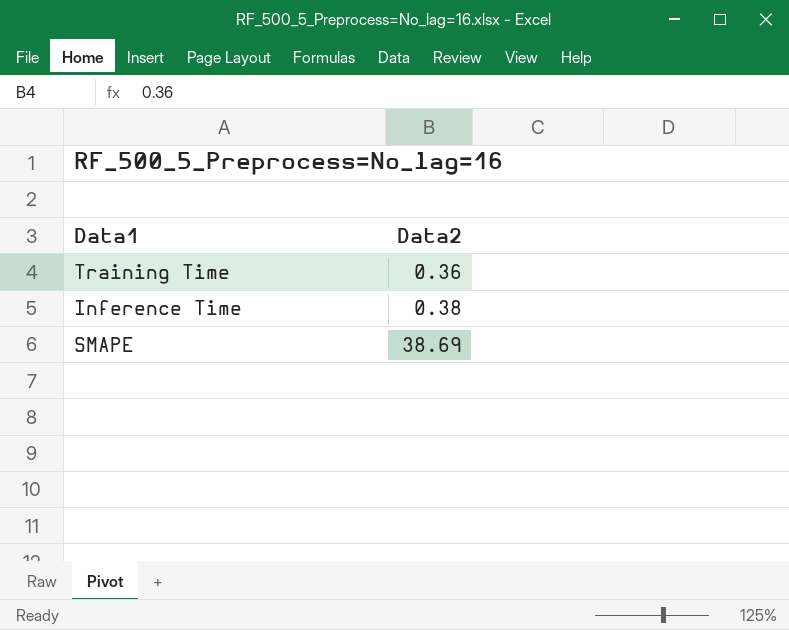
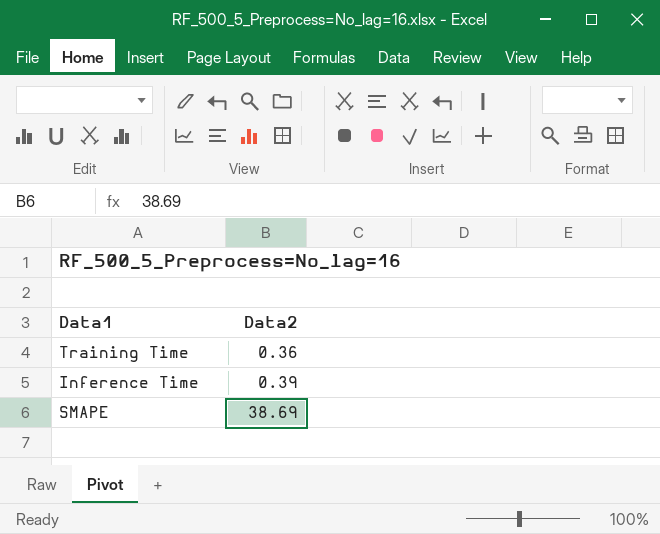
Inference Time | Data2: 0.38 -> 0.39

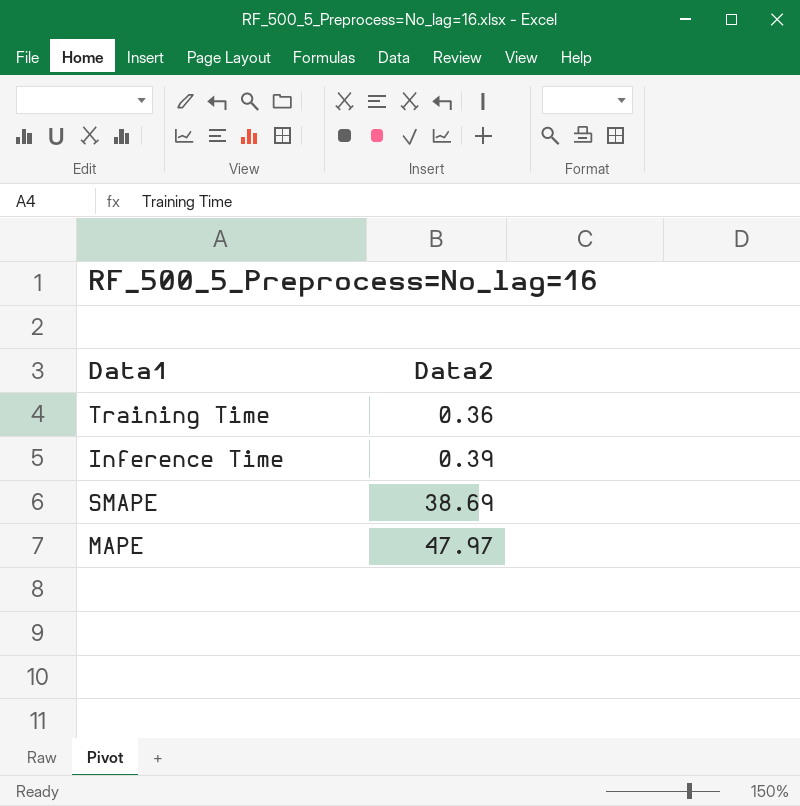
row MAPE: none -> 47.97

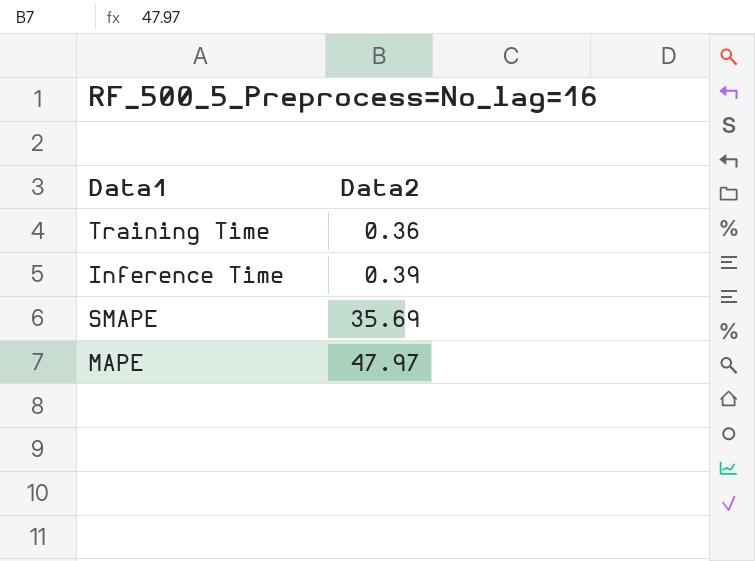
SMAPE | Data2: 38.69 -> 35.69

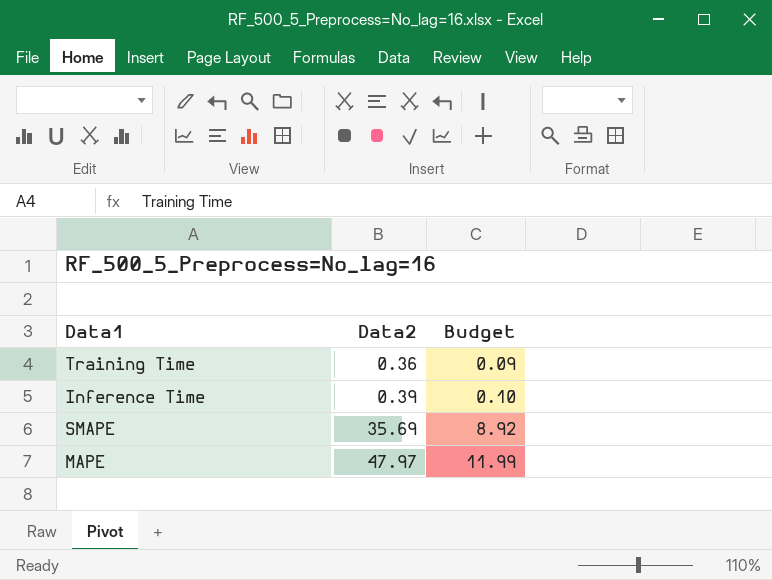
column Budget | formula: none -> [Data2] * 0.25

